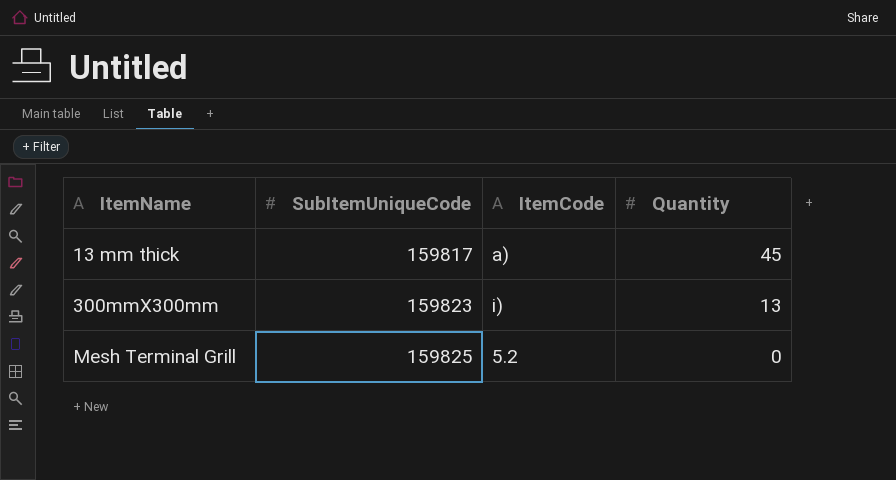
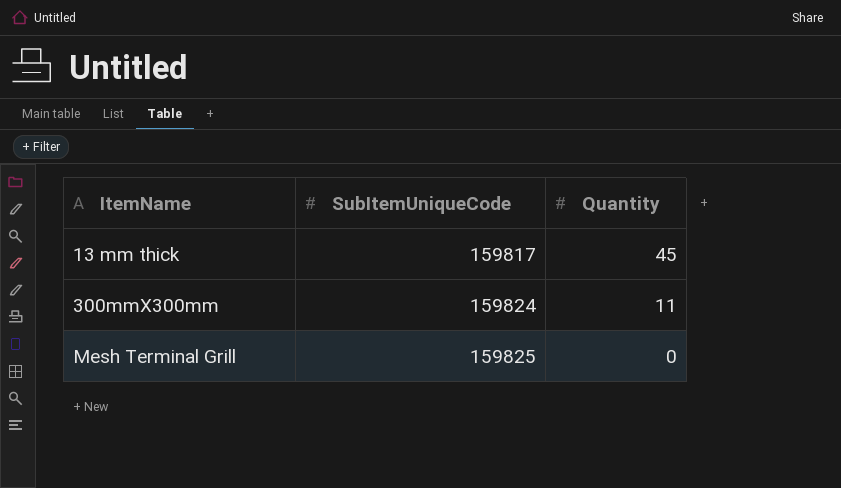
column ItemCode | position: 3 -> none
300mmX300mm | SubItemUniqueCode: 159823 -> 159824
300mmX300mm | Quantity: 13 -> 11

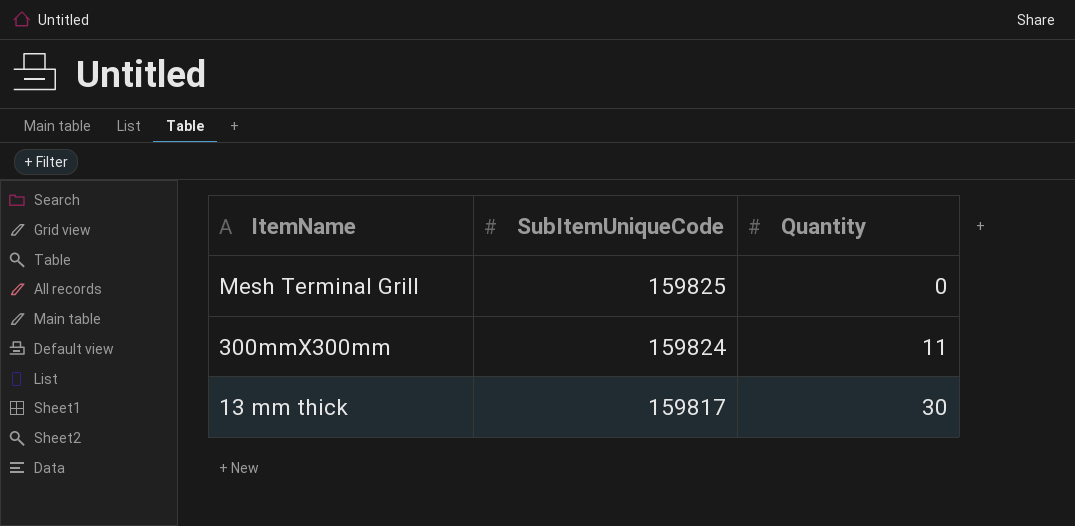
row order: ItemName ascending -> ItemName descending
13 mm thick | Quantity: 45 -> 30

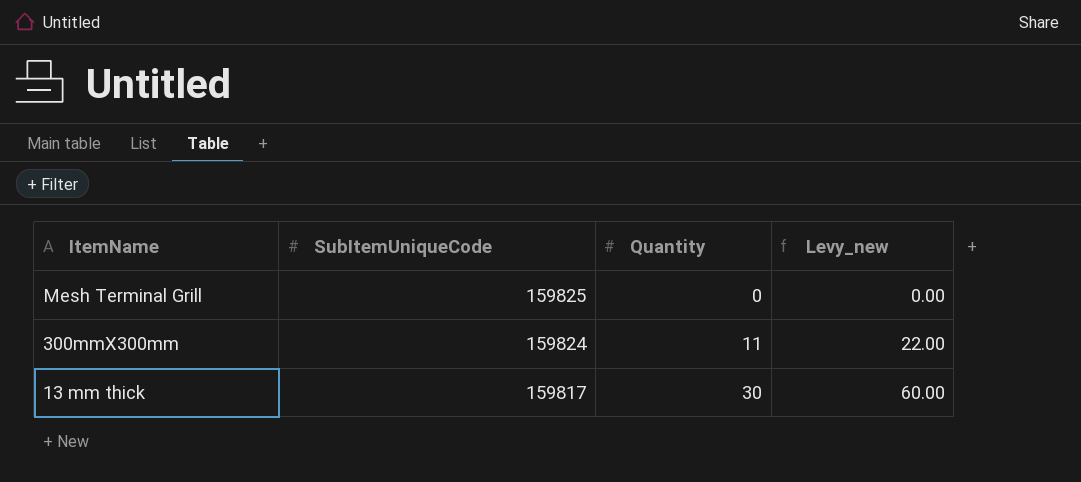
column Levy_new | formula: none -> [Quantity] * 2

